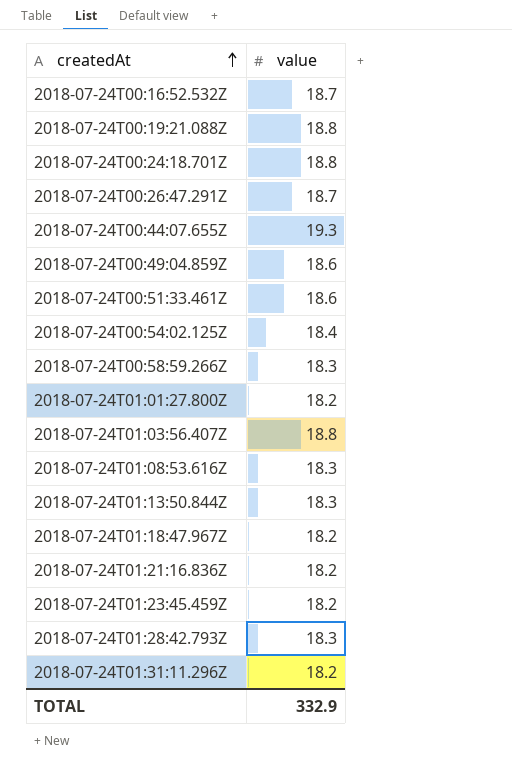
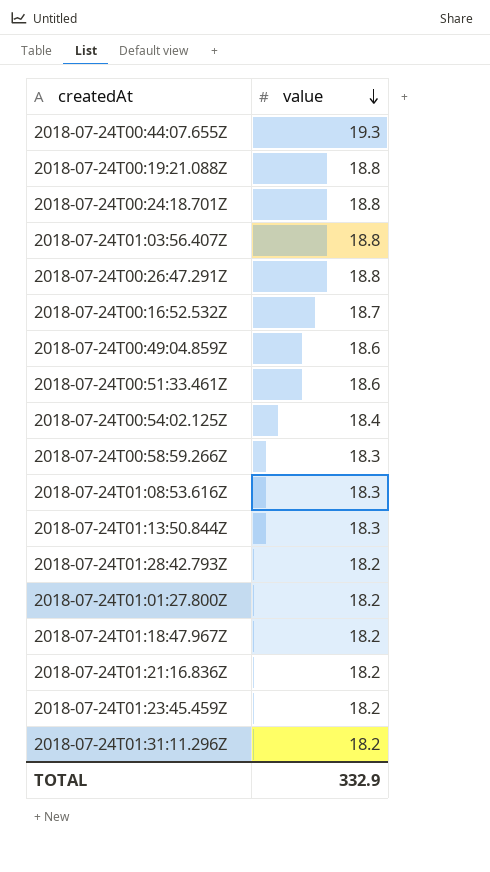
row order: createdAt ascending -> value descending
2018-07-24T00:26:47.291Z | value: 18.7 -> 18.8
2018-07-24T01:28:42.793Z | value: 18.3 -> 18.2

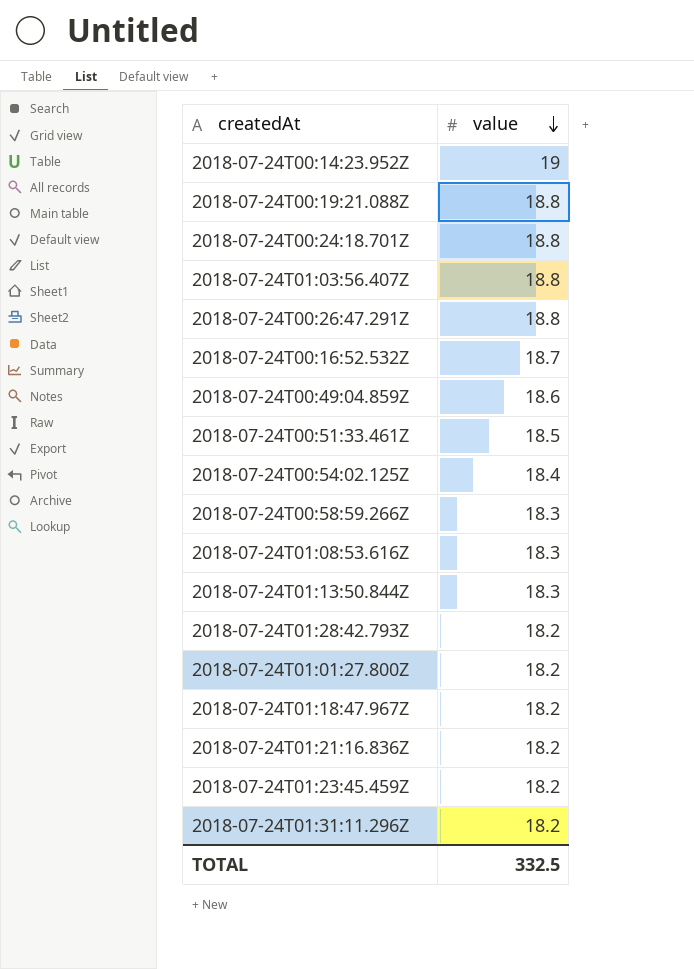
row 2018-07-24T00:44:07.655Z: 19.3 -> none
row 2018-07-24T00:14:23.952Z: none -> 19
2018-07-24T00:51:33.461Z | value: 18.6 -> 18.5
TOTAL | value: 332.9 -> 332.5

